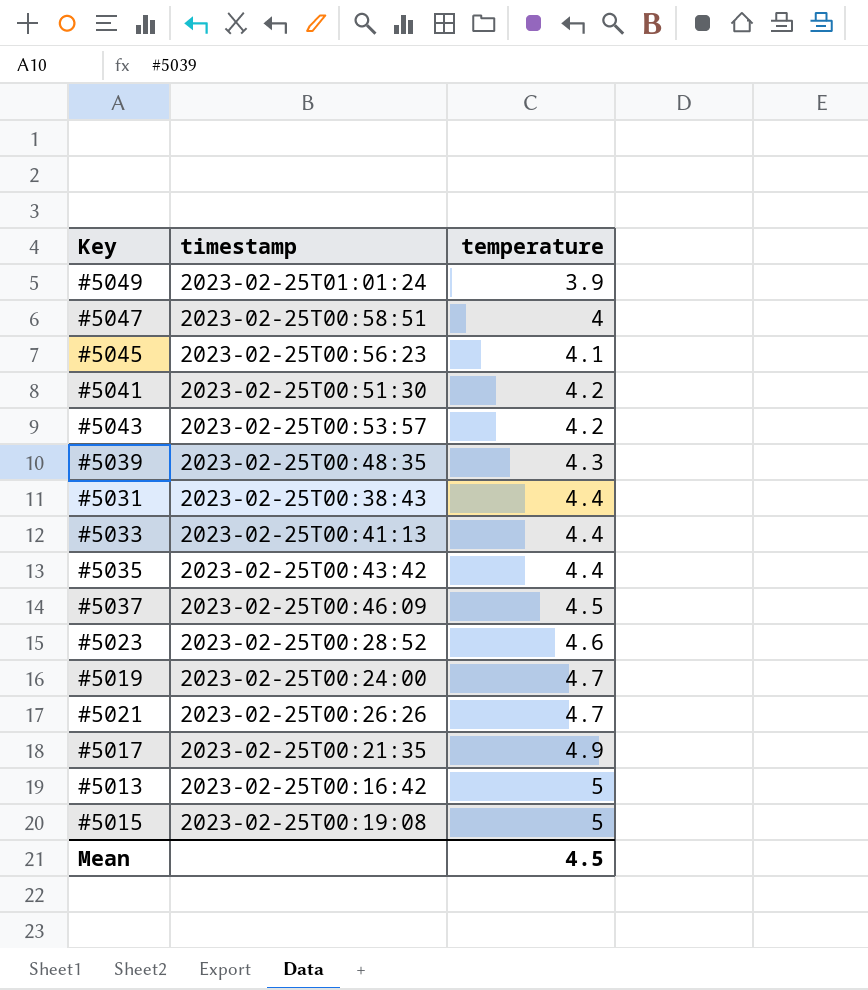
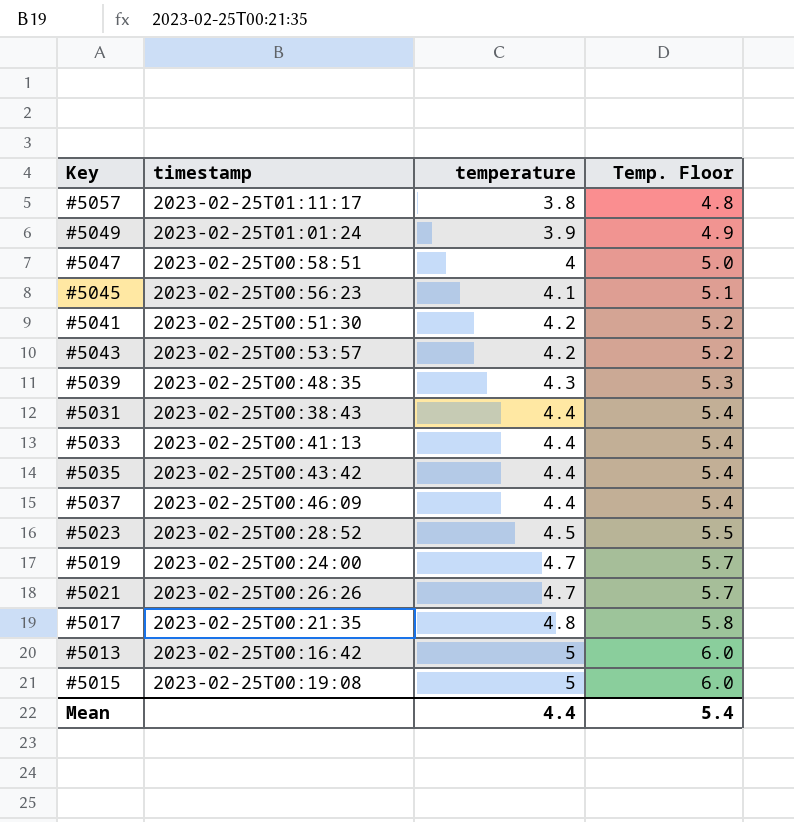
column Temp. Floor | formula: none -> [temperature] + 1
row #5057: none -> 2023-02-25T01:11:17 | 3.8 | 4.8
#5037 | temperature: 4.5 -> 4.4
#5023 | temperature: 4.6 -> 4.5
#5017 | temperature: 4.9 -> 4.8
Mean | temperature: 4.5 -> 4.4

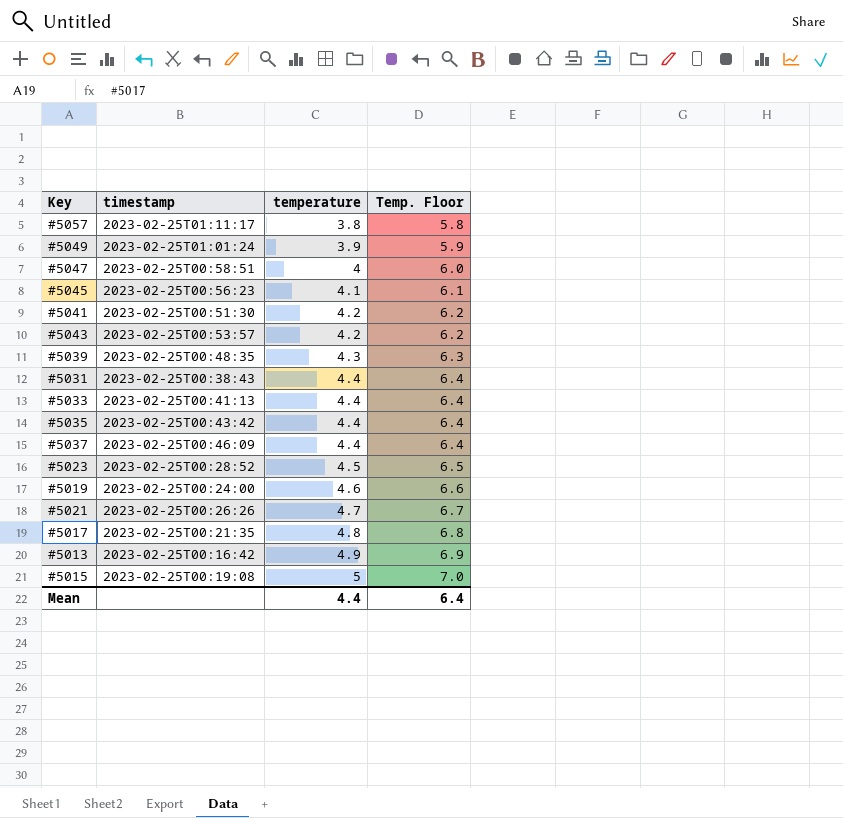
column Temp. Floor | formula: [temperature] + 1 -> [temperature] + 2
#5019 | temperature: 4.7 -> 4.6
#5013 | temperature: 5 -> 4.9
Mean | Temp. Floor: 5.4 -> 6.4

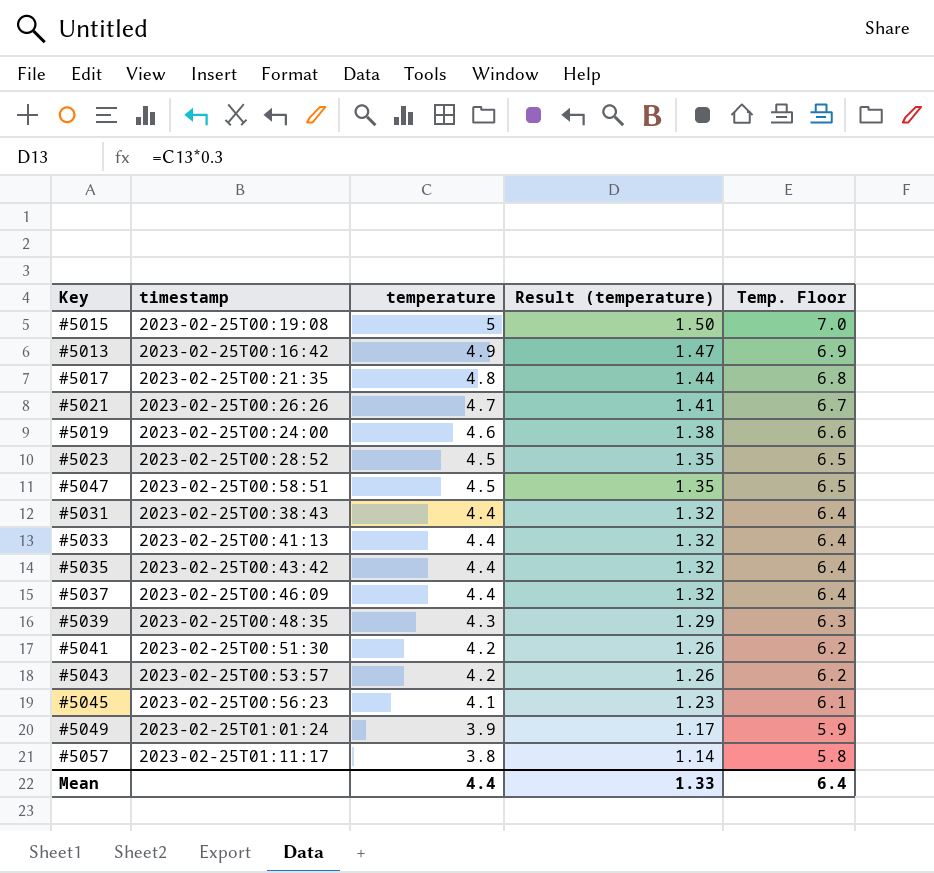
row order: temperature ascending -> temperature descending
column Result (temperature) | formula: none -> [temperature] * 0.3
#5047 | temperature: 4 -> 4.5
#5047 | Temp. Floor: 6.0 -> 6.5

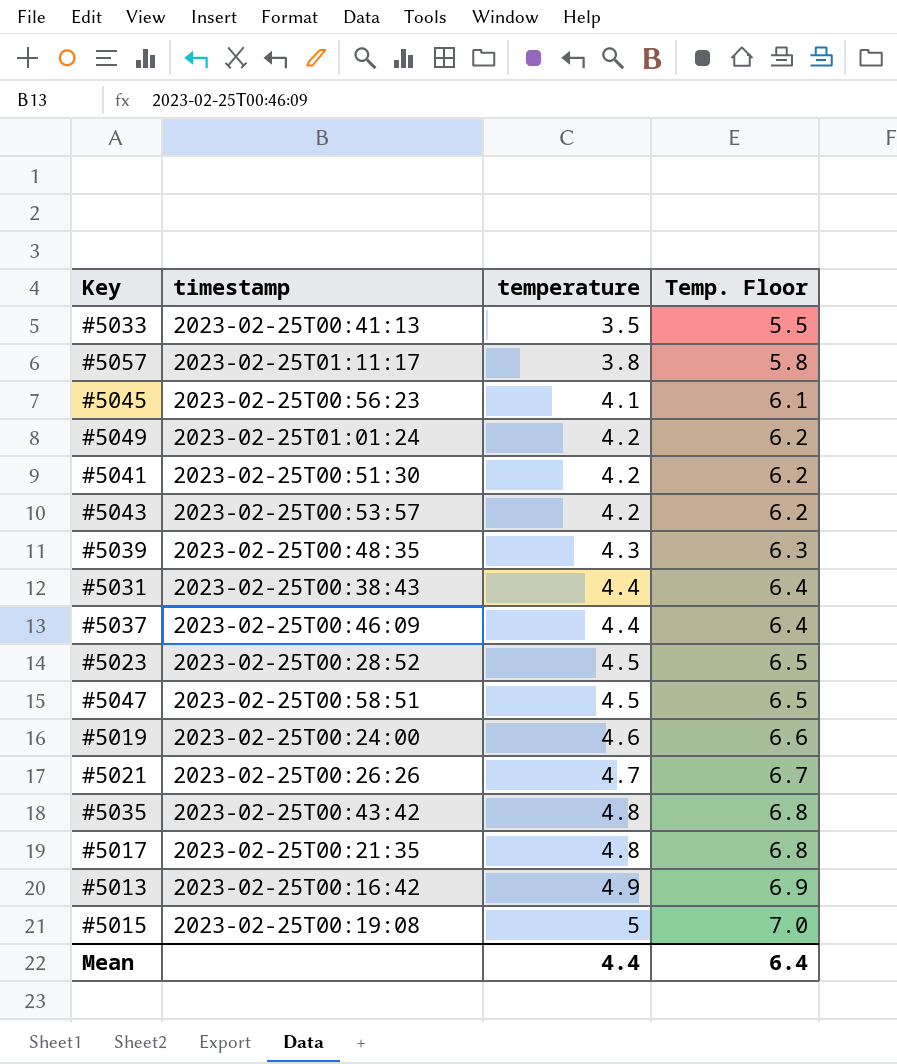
row order: temperature descending -> temperature ascending
column Result (temperature) | formula: [temperature] * 0.3 -> none
#5033 | temperature: 4.4 -> 3.5
#5033 | Temp. Floor: 6.4 -> 5.5
#5049 | temperature: 3.9 -> 4.2
#5049 | Temp. Floor: 5.9 -> 6.2
#5035 | temperature: 4.4 -> 4.8
#5035 | Temp. Floor: 6.4 -> 6.8

